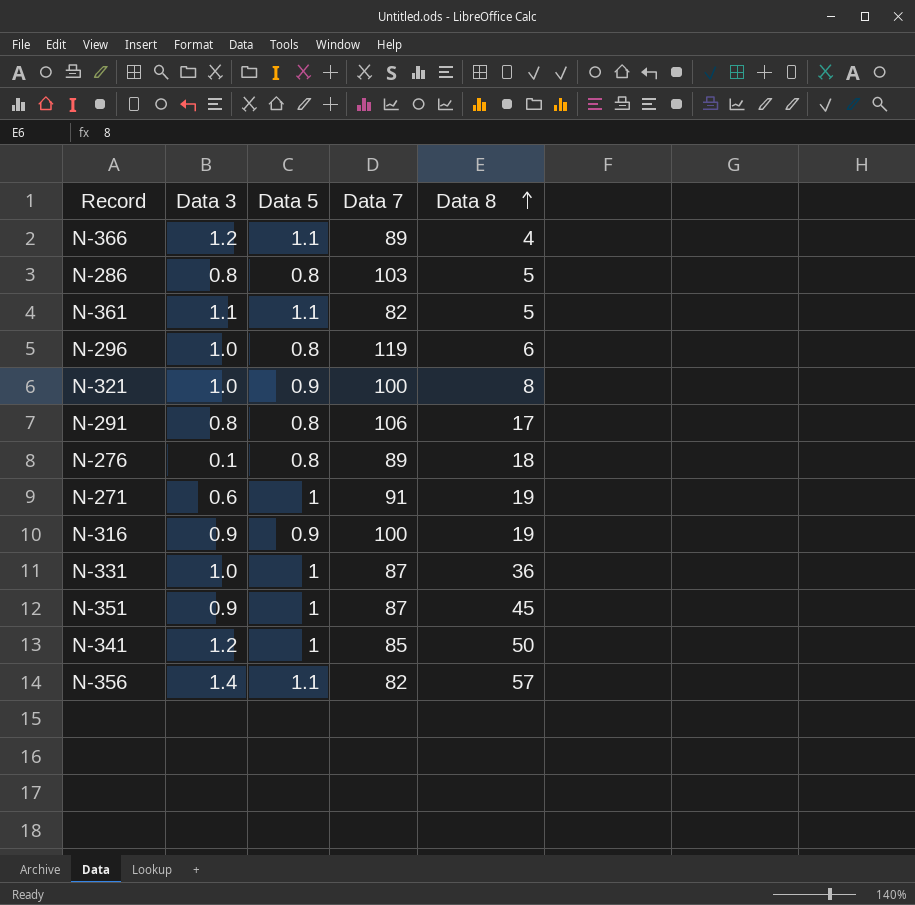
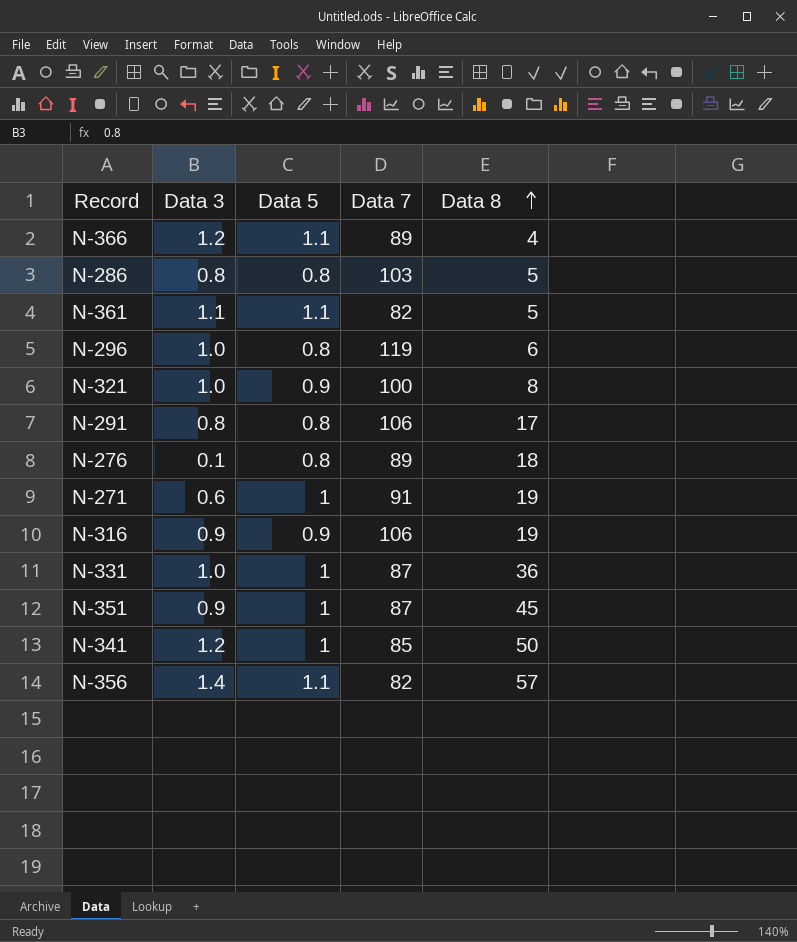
N-316 | Data 7: 100 -> 106

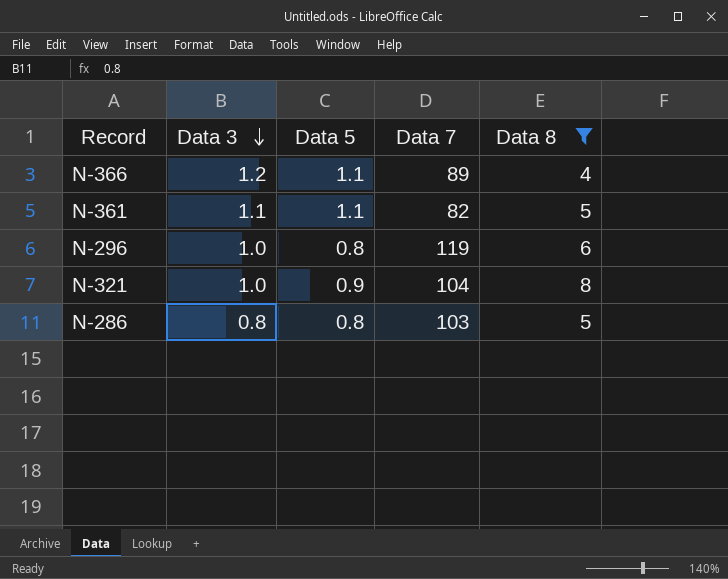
filter: none -> Data 8 <= 8
row order: Data 8 ascending -> Data 3 descending
N-321 | Data 7: 100 -> 104

